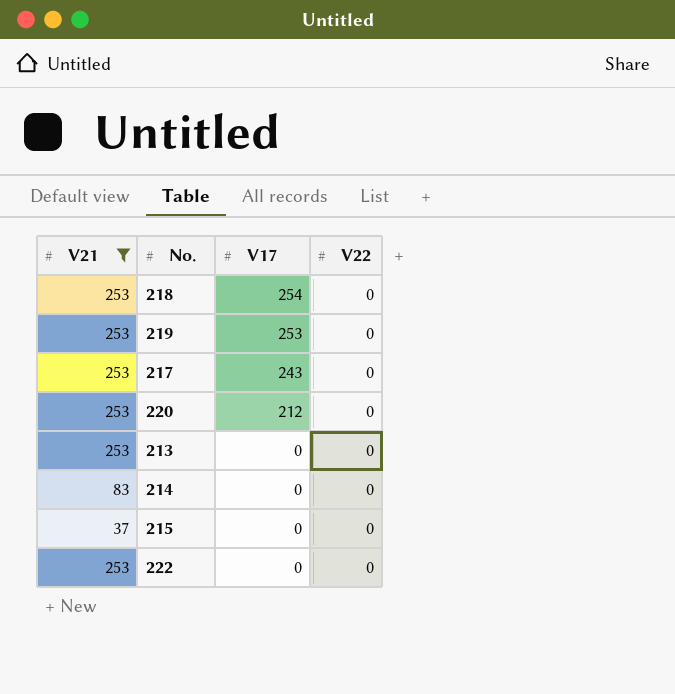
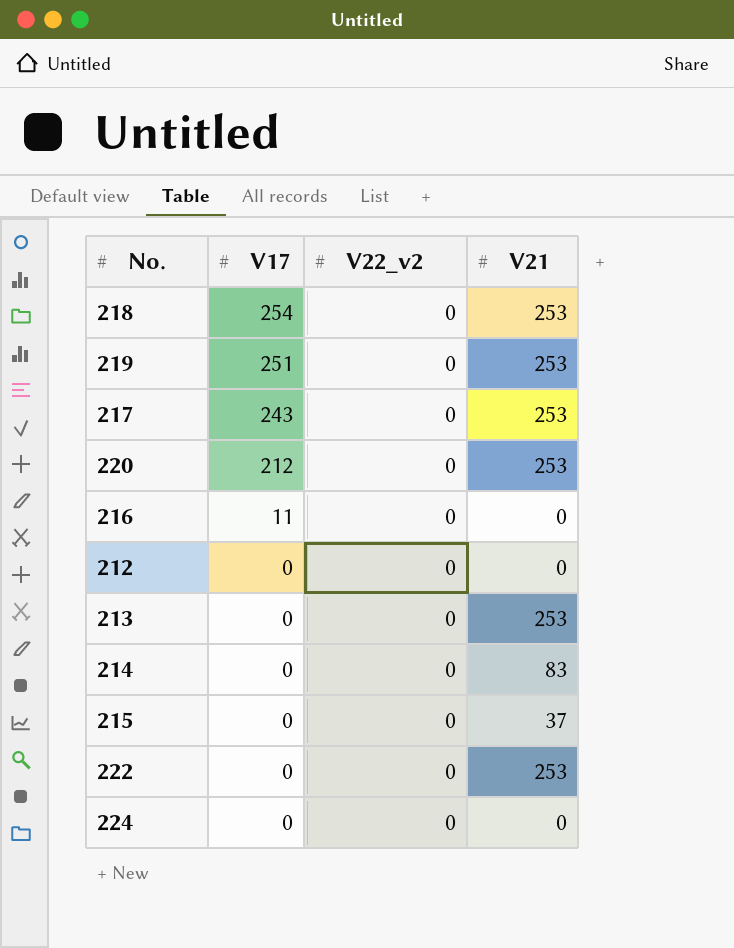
filter: V21 != 0 -> none
column name: V22 -> V22_v2
column V21 | position: 1 -> 4
219 | V17: 253 -> 251

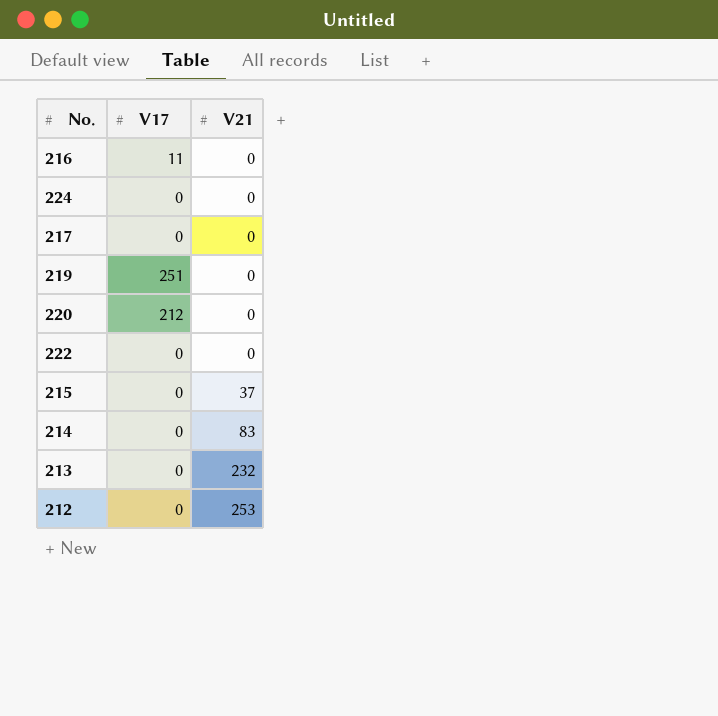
row order: V17 descending -> V21 ascending
column V22_v2 | position: 3 -> none
row 218: 254 | 0 | 253 -> none
217 | V17: 243 -> 0
217 | V21: 253 -> 0
219 | V21: 253 -> 0
220 | V21: 253 -> 0
222 | V21: 253 -> 0
213 | V21: 253 -> 232
212 | V21: 0 -> 253

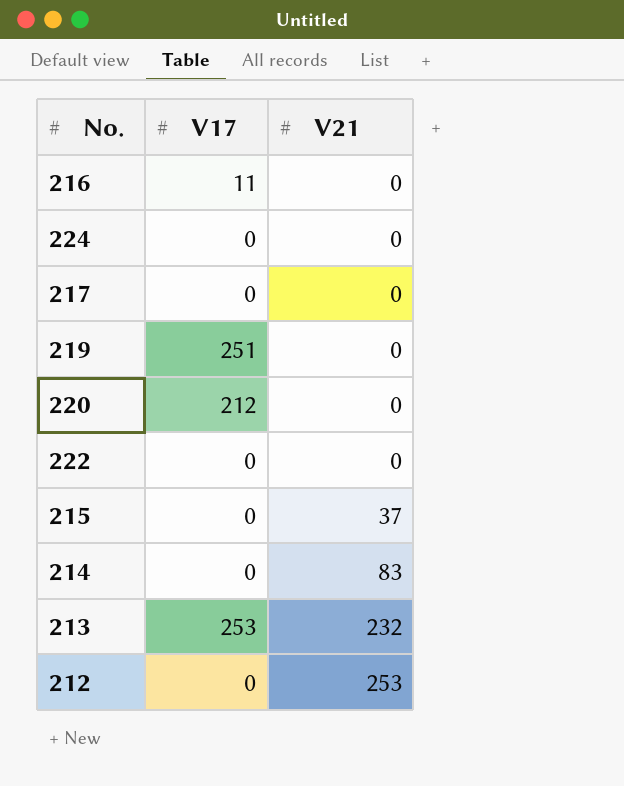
213 | V17: 0 -> 253

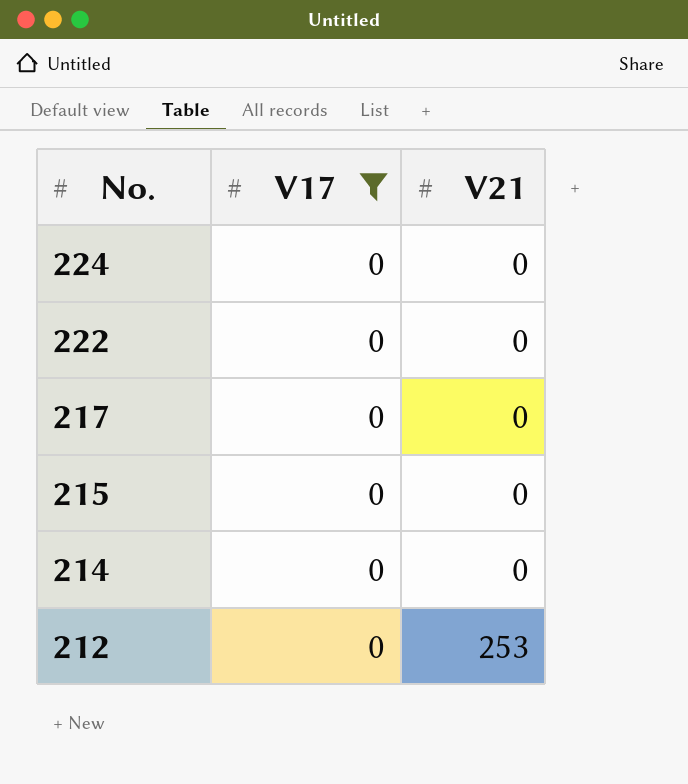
filter: none -> V17 = 0
row order: V21 ascending -> No. descending
215 | V21: 37 -> 0
214 | V21: 83 -> 0

